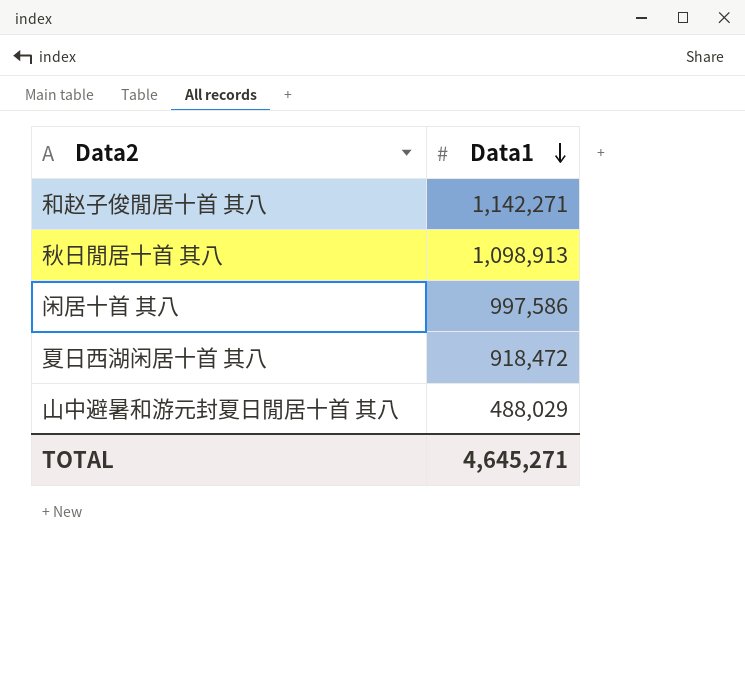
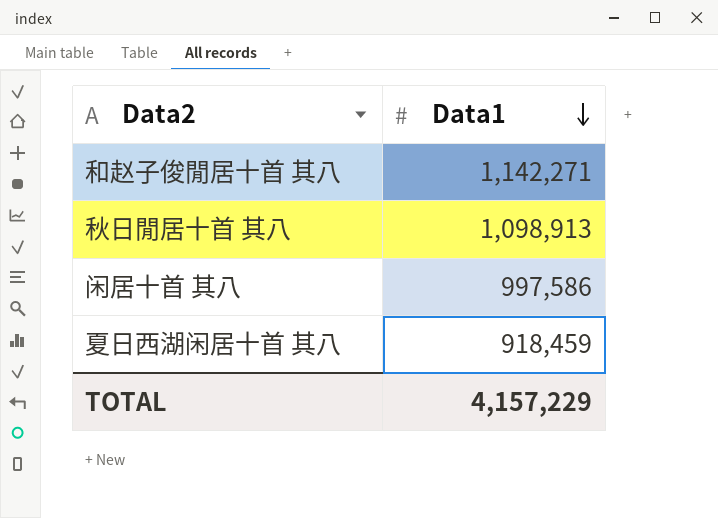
row 山中避暑和游元封夏日閒居十首 其八: 488,029 -> none
夏日西湖闲居十首 其八 | Data1: 918,472 -> 918,459
TOTAL | Data1: 4,645,271 -> 4,157,229

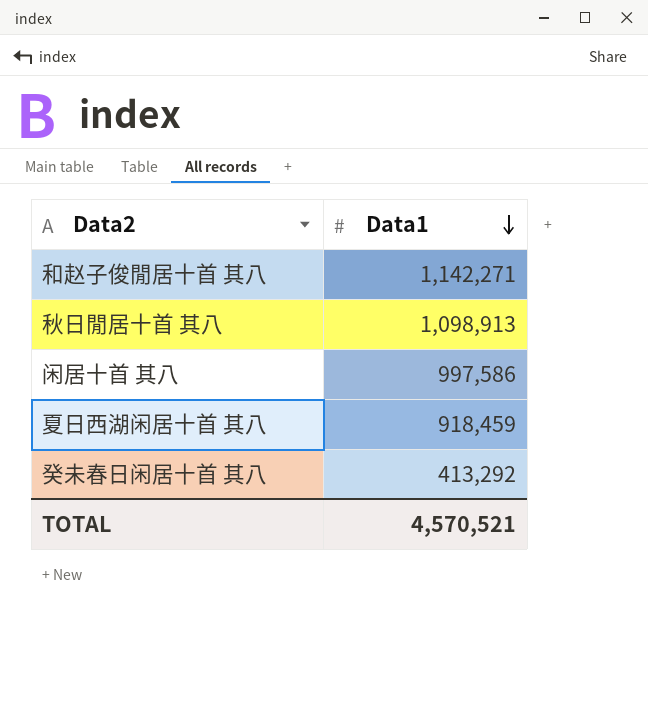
row 癸未春日闲居十首 其八: none -> 413,292
TOTAL | Data1: 4,157,229 -> 4,570,521

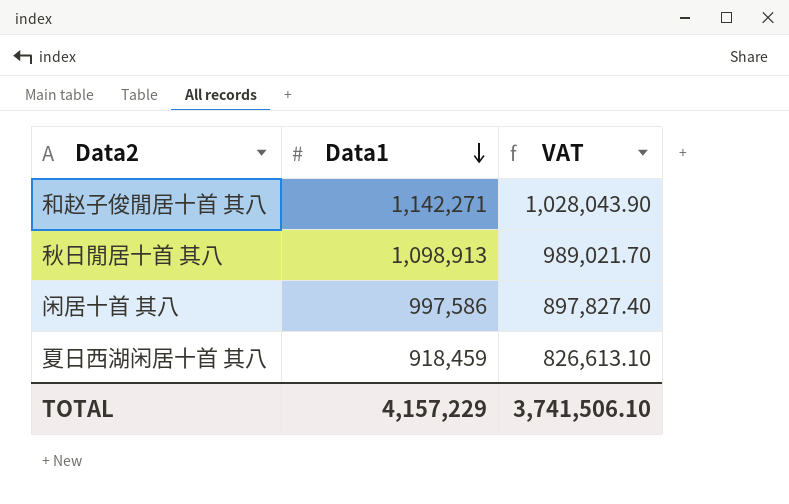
column VAT | formula: none -> [Data1] * 0.9
row 癸未春日闲居十首 其八: 413,292 -> none
TOTAL | Data1: 4,570,521 -> 4,157,229

